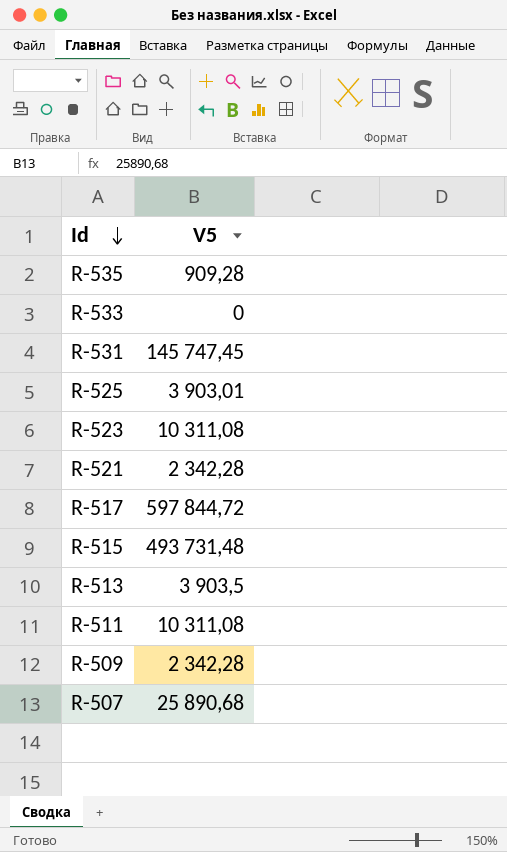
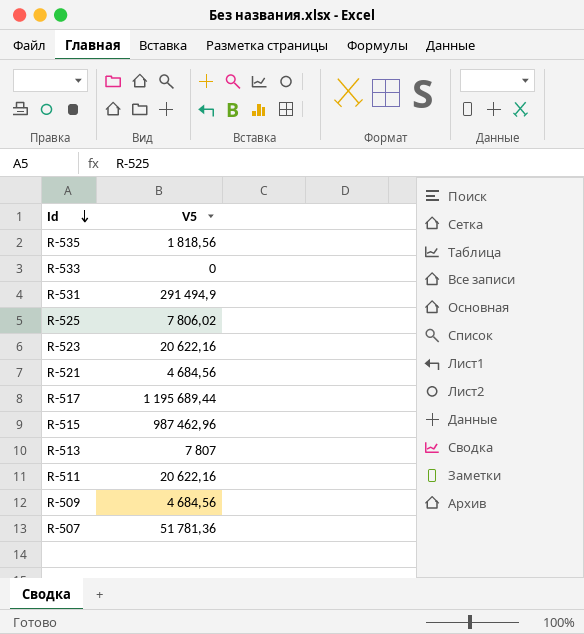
R-535 | V5: 909,28 -> 1 818,56
R-531 | V5: 145 747,45 -> 291 494,9
R-525 | V5: 3 903,01 -> 7 806,02
R-523 | V5: 10 311,08 -> 20 622,16
R-521 | V5: 2 342,28 -> 4 684,56
R-517 | V5: 597 844,72 -> 1 195 689,44
R-515 | V5: 493 731,48 -> 987 462,96
R-513 | V5: 3 903,5 -> 7 807
R-511 | V5: 10 311,08 -> 20 622,16
R-509 | V5: 2 342,28 -> 4 684,56
R-507 | V5: 25 890,68 -> 51 781,36

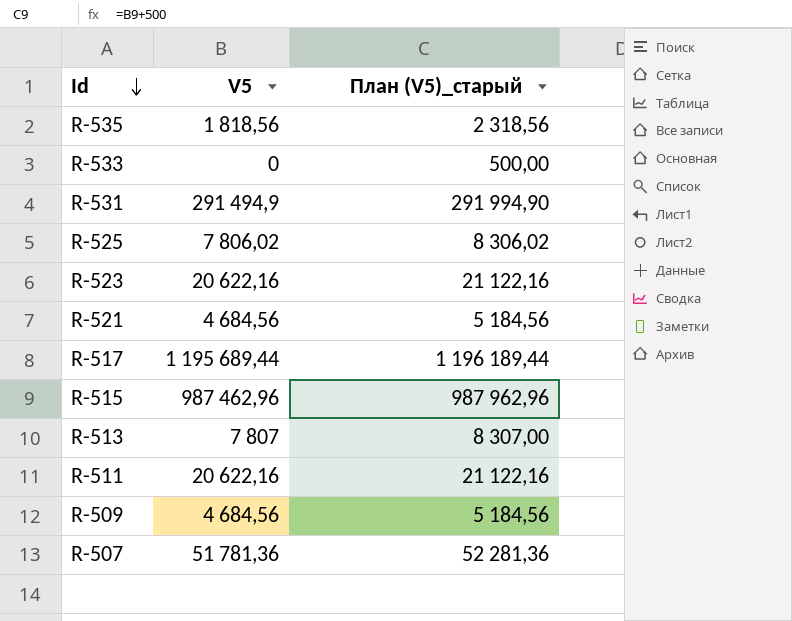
column План (V5)_старый | formula: none -> [V5] + 500

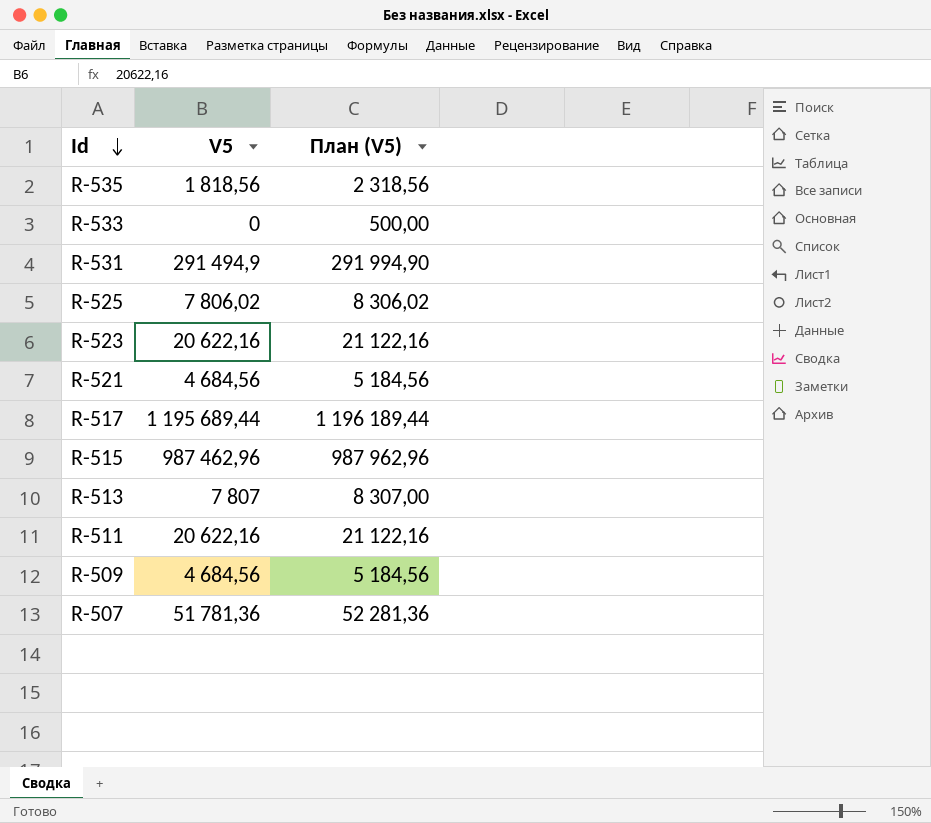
column name: План (V5)_старый -> План (V5)

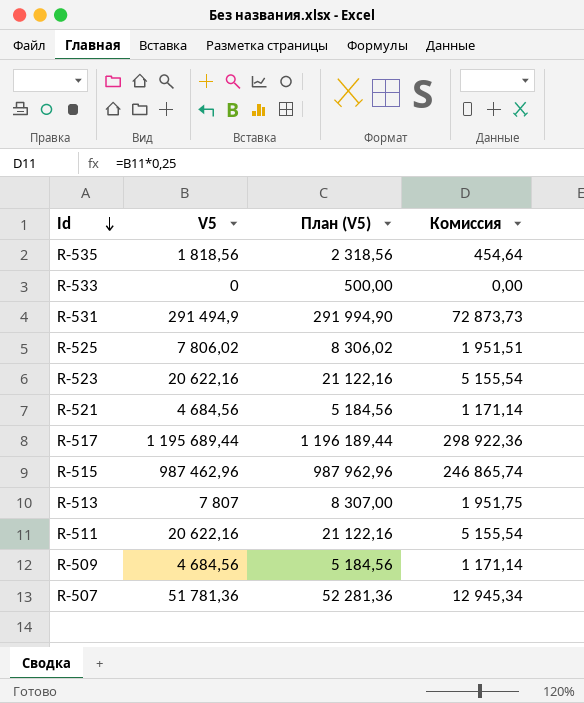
column Комиссия | formula: none -> [V5] * 0,25

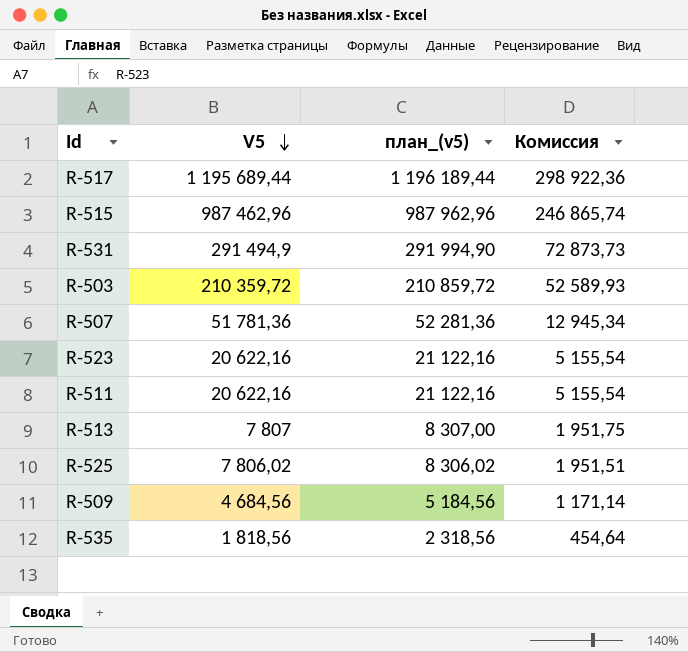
row order: Id descending -> V5 descending
column name: План (V5) -> план_(v5)
row R-533: 0 | 500,00 | 0,00 -> none
row R-521: 4 684,56 | 5 184,56 | 1 171,14 -> none
row R-503: none -> 210 359,72 | 210 859,72 | 52 589,93

